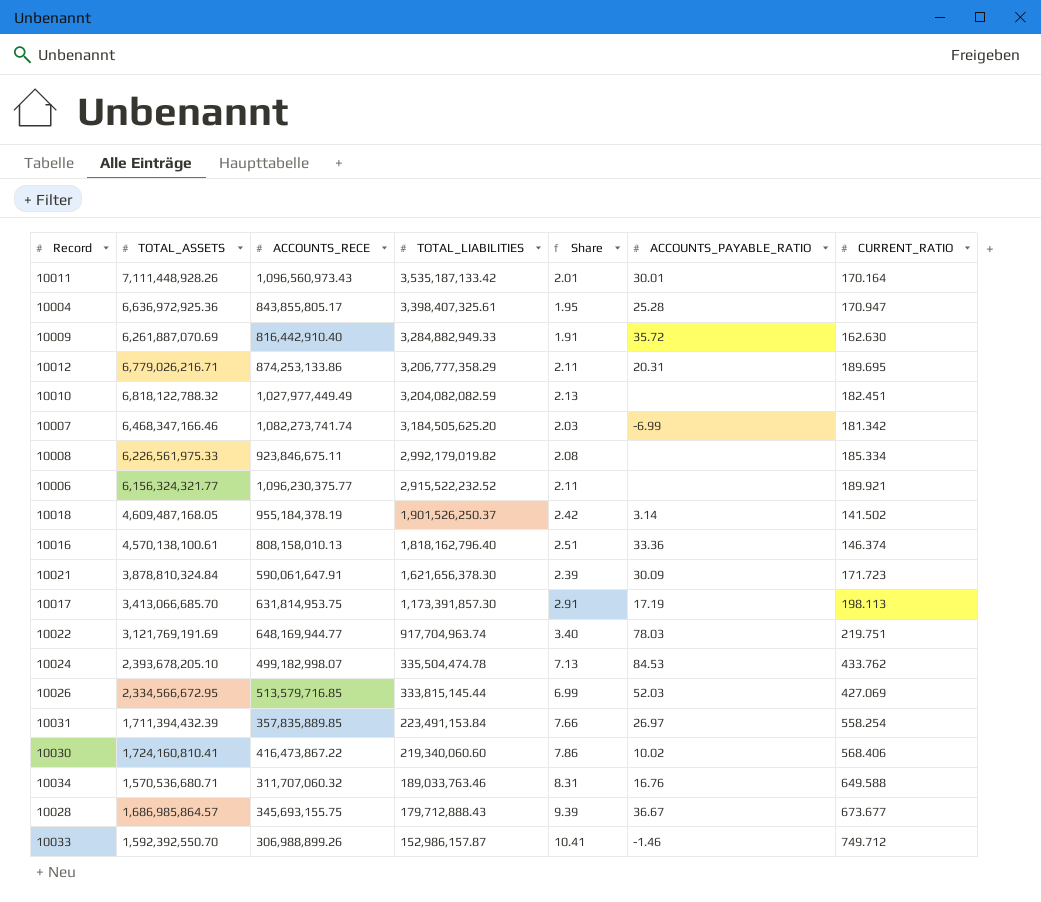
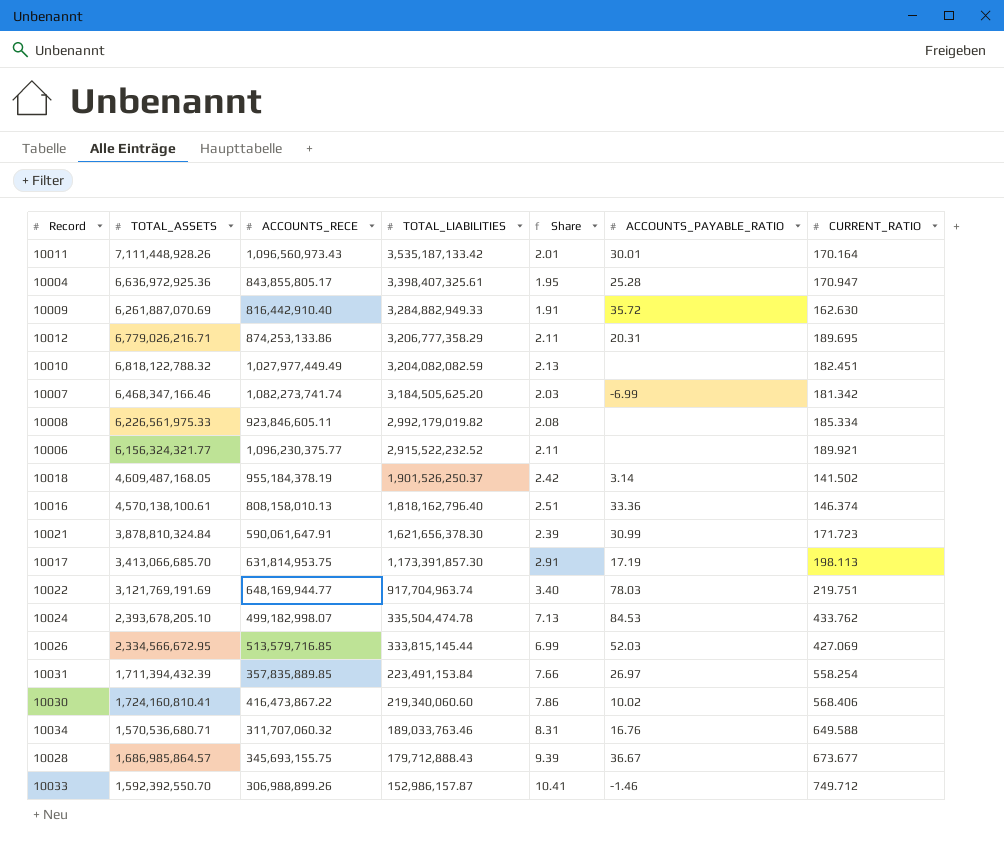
10008 | ACCOUNTS_RECE: 923,846,675.11 -> 923,846,605.11
10021 | ACCOUNTS_PAYABLE_RATIO: 30.09 -> 30.99

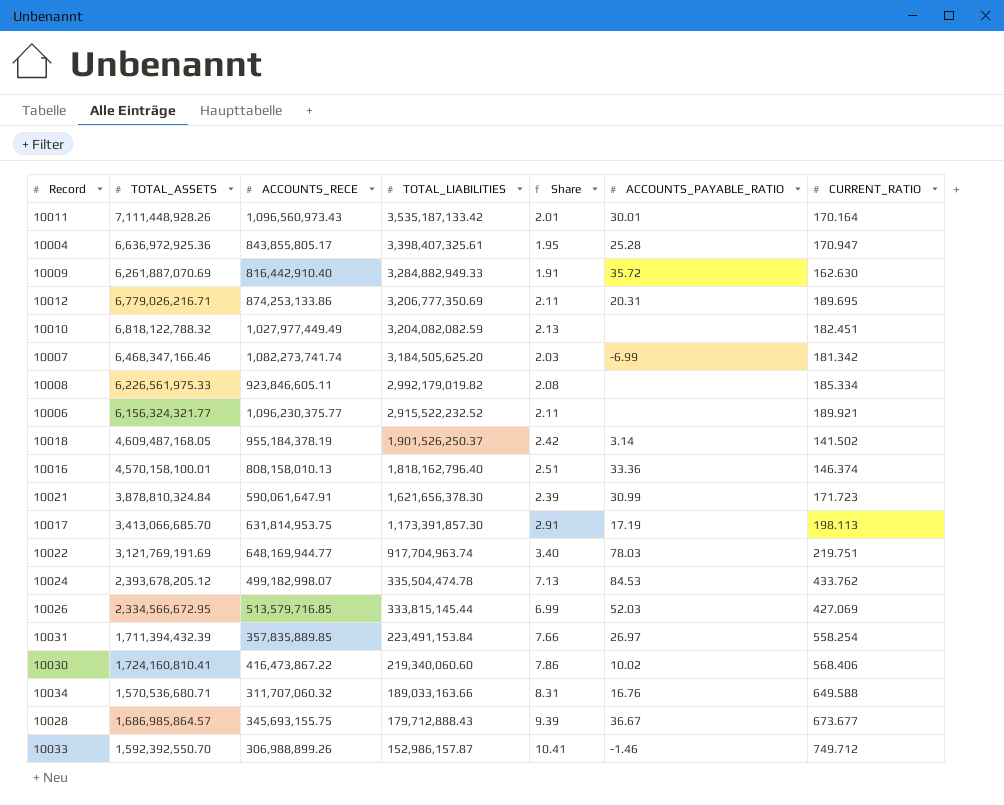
10012 | TOTAL_LIABILITIES: 3,206,777,358.29 -> 3,206,777,350.69
10016 | TOTAL_ASSETS: 4,570,138,100.61 -> 4,570,158,100.01
10024 | TOTAL_ASSETS: 2,393,678,205.10 -> 2,393,678,205.12
10034 | TOTAL_LIABILITIES: 189,033,763.46 -> 189,033,163.66

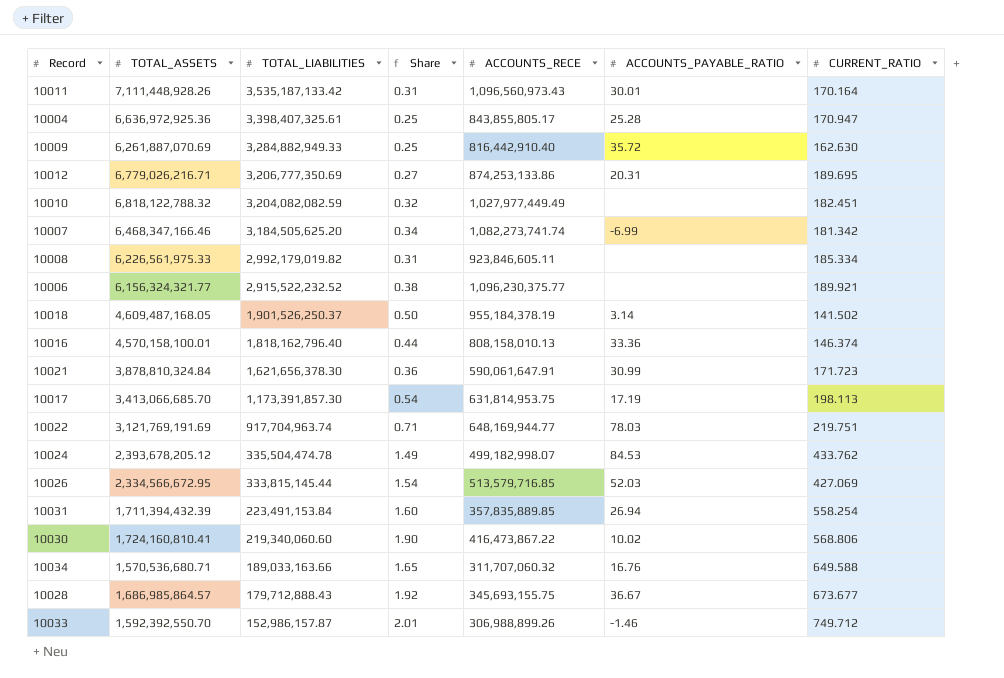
column Share | formula: [TOTAL_ASSETS] / [TOTAL_LIABILITIES] -> [ACCOUNTS_RECE] / [TOTAL_LIABILITIES]
column ACCOUNTS_RECE | position: 3 -> 5
10031 | ACCOUNTS_PAYABLE_RATIO: 26.97 -> 26.94
10030 | CURRENT_RATIO: 568.406 -> 568.806

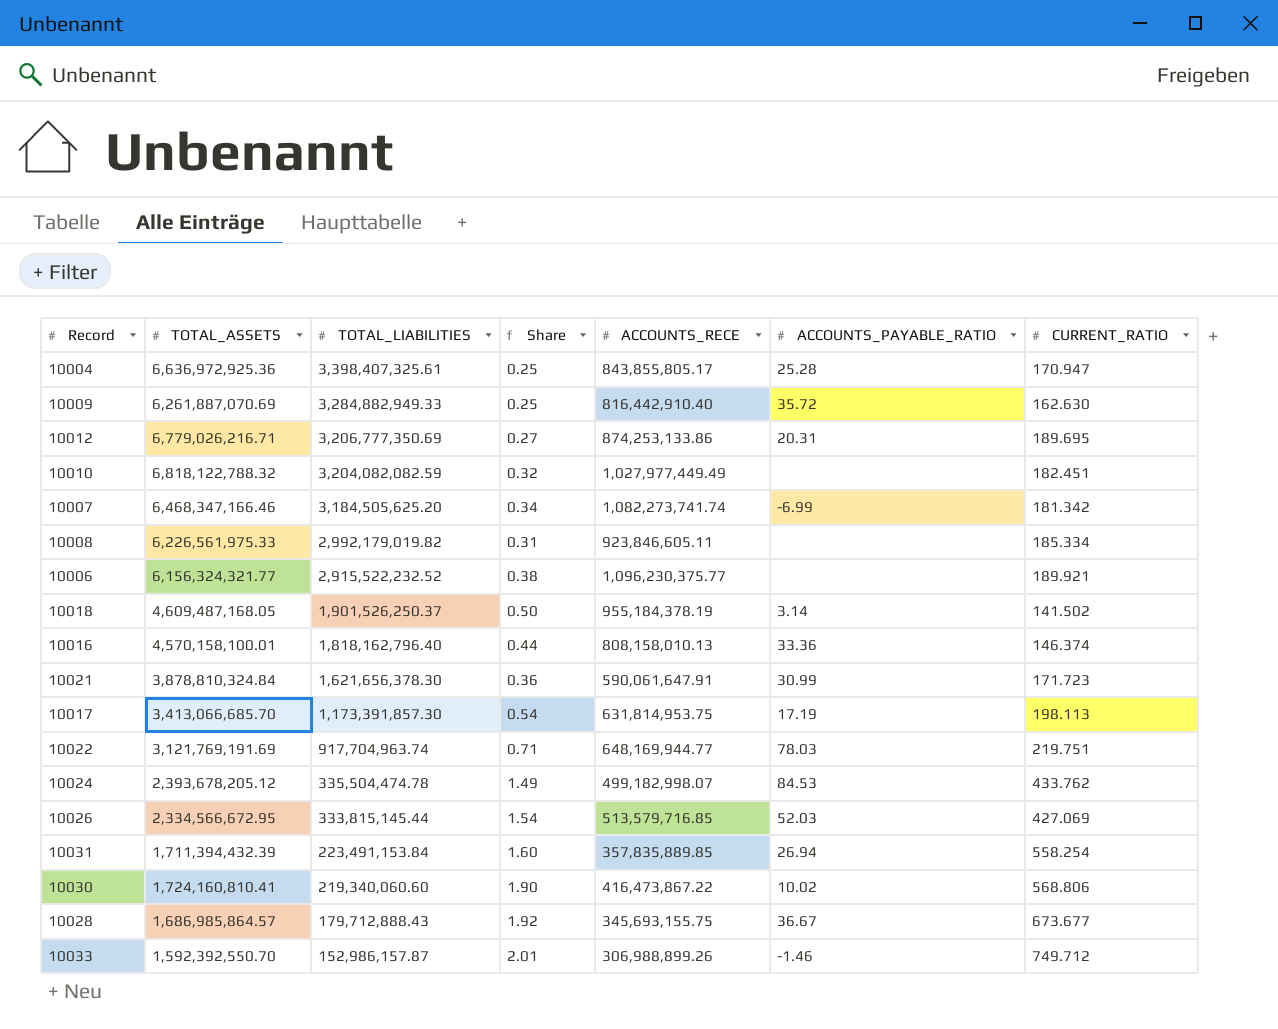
row 10011: 7,111,448,928.26 | 3,535,187,133.42 | 0.31 | 1,096,560,973.43 | 30.01 | 170.164 -> none
row 10034: 1,570,536,680.71 | 189,033,163.66 | 1.65 | 311,707,060.32 | 16.76 | 649.588 -> none

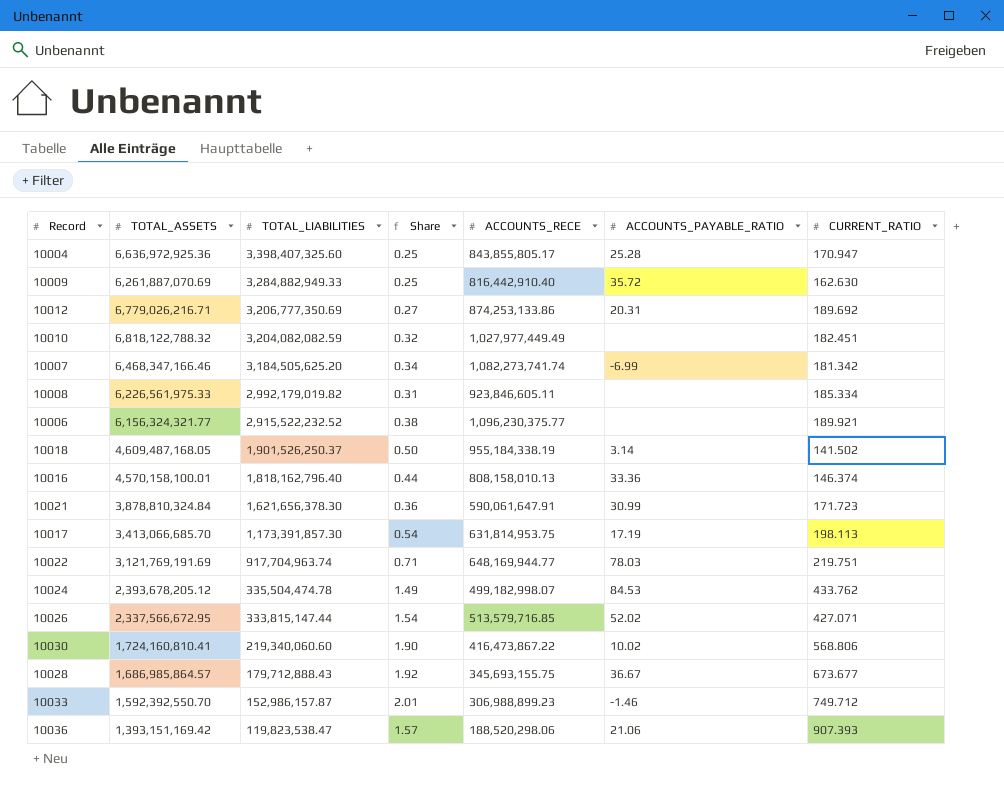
row 10031: 1,711,394,432.39 | 223,491,153.84 | 1.60 | 357,835,889.85 | 26.94 | 558.254 -> none
10004 | TOTAL_LIABILITIES: 3,398,407,325.61 -> 3,398,407,325.60
10012 | CURRENT_RATIO: 189.695 -> 189.692
10018 | ACCOUNTS_RECE: 955,184,378.19 -> 955,184,338.19
10026 | TOTAL_ASSETS: 2,334,566,672.95 -> 2,337,566,672.95
10026 | TOTAL_LIABILITIES: 333,815,145.44 -> 333,815,147.44
10026 | ACCOUNTS_PAYABLE_RATIO: 52.03 -> 52.02
10026 | CURRENT_RATIO: 427.069 -> 427.071
10033 | ACCOUNTS_RECE: 306,988,899.26 -> 306,988,899.23
row 10036: none -> 1,393,151,169.42 | 119,823,538.47 | 1.57 | 188,520,298.06 | 21.06 | 907.393

